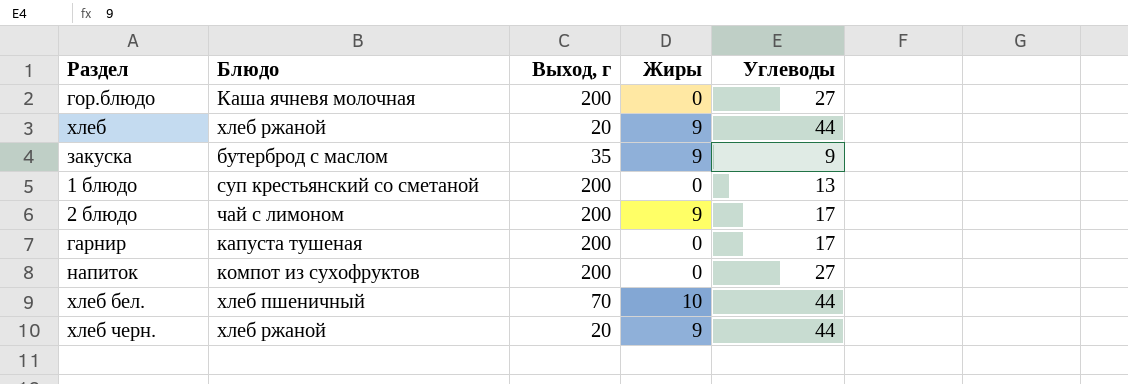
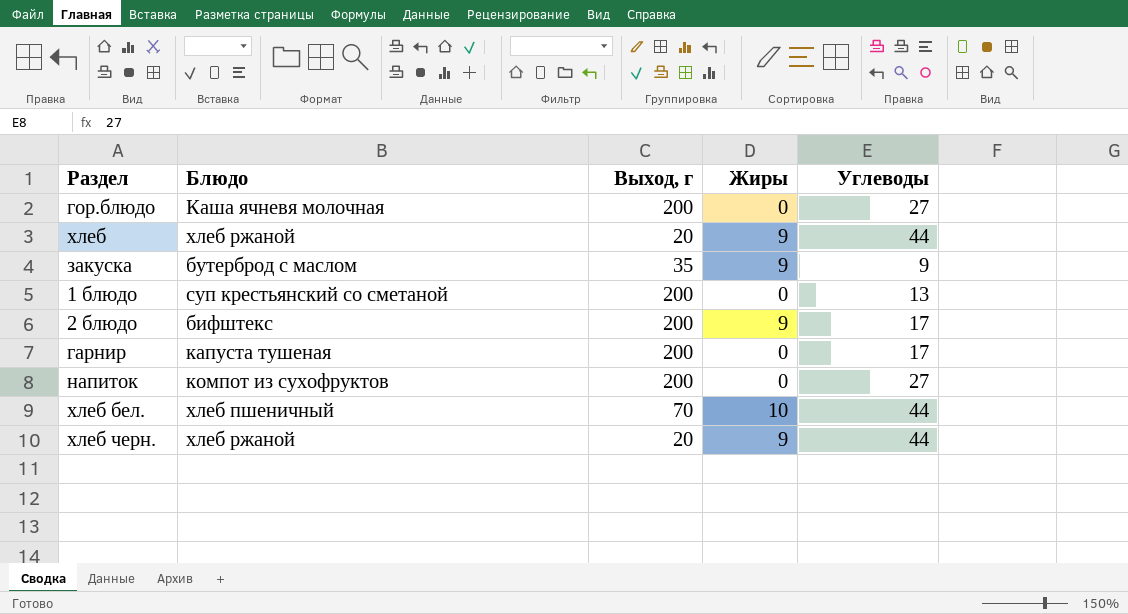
2 блюдо | Блюдо: чай с лимоном -> бифштекс

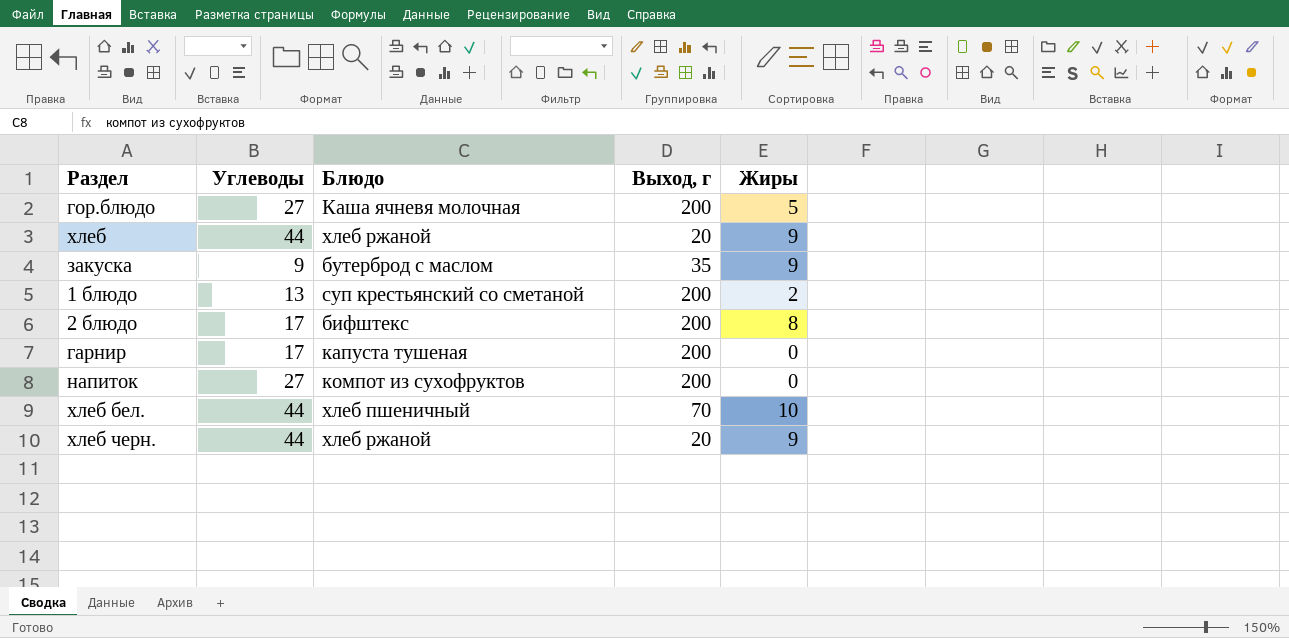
column Углеводы | position: 5 -> 2
гор.блюдо | Жиры: 0 -> 5
1 блюдо | Жиры: 0 -> 2
2 блюдо | Жиры: 9 -> 8

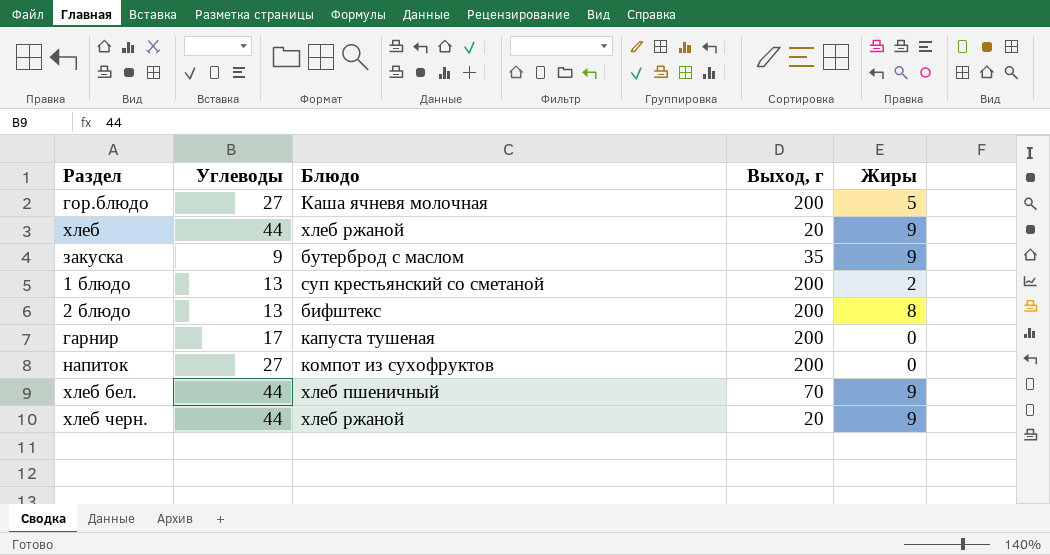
2 блюдо | Углеводы: 17 -> 13
хлеб бел. | Жиры: 10 -> 9

